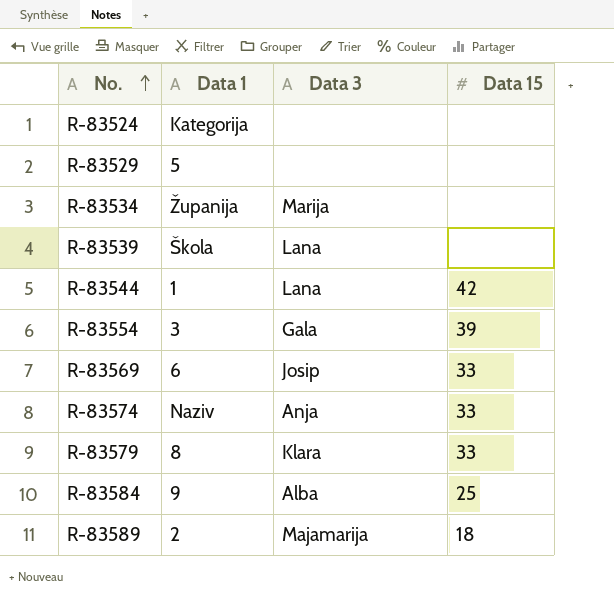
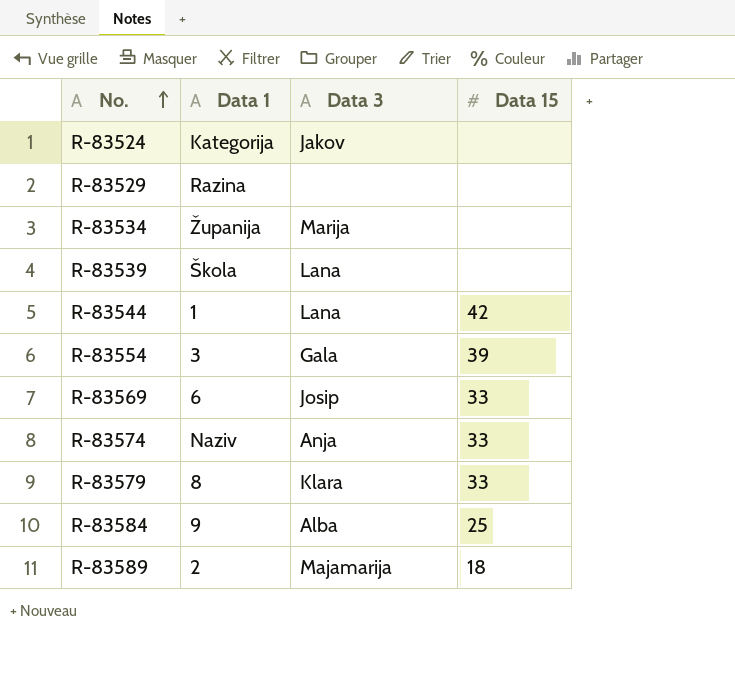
R-83524 | Data 3: none -> Jakov
R-83529 | Data 1: 5 -> Razina

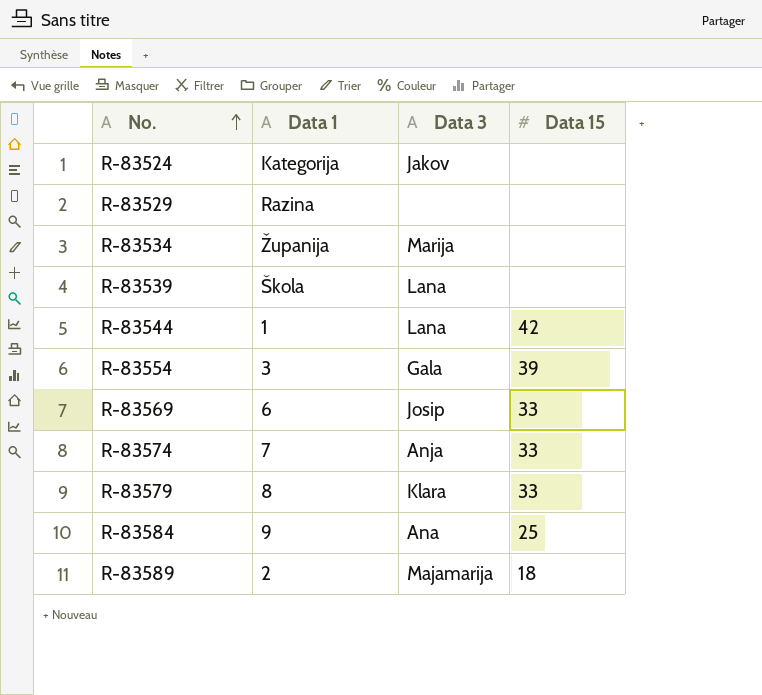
R-83574 | Data 1: Naziv -> 7
R-83584 | Data 3: Alba -> Ana

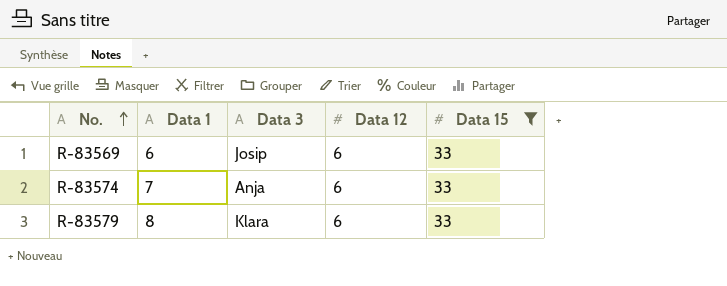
filter: none -> Data 15 = 33
column Data 12 | position: none -> 4

